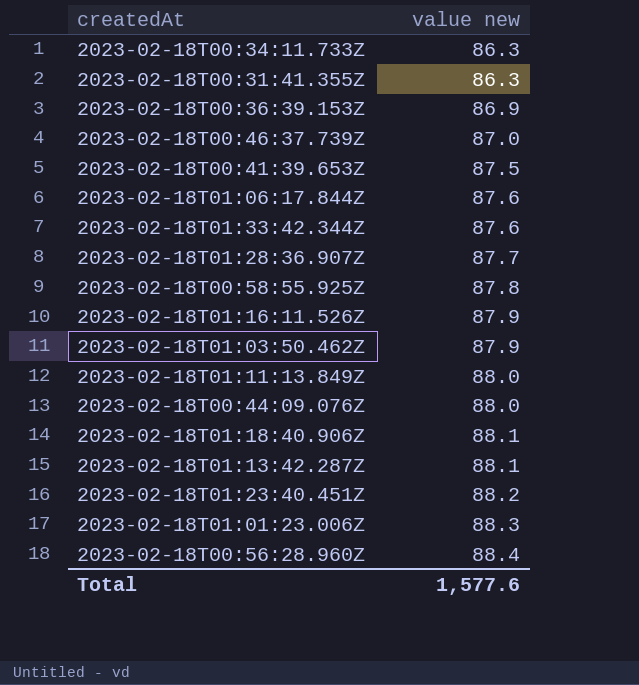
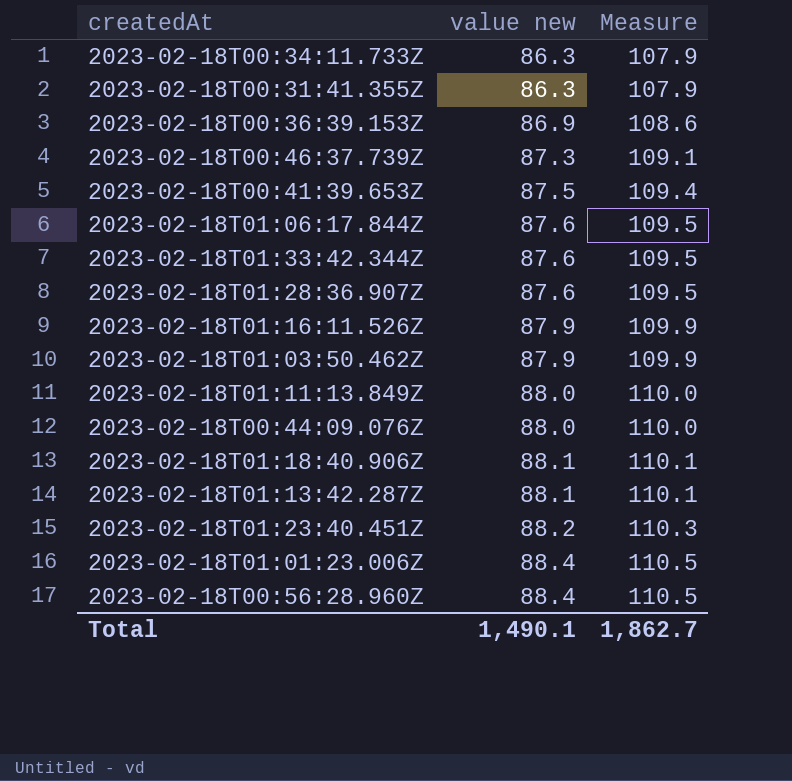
column Measure | formula: none -> [value new] * 1.25
row 2023-02-18T00:58:55.925Z: 87.8 -> none
2023-02-18T00:46:37.739Z | value new: 87.0 -> 87.3
2023-02-18T01:28:36.907Z | value new: 87.7 -> 87.6
2023-02-18T01:01:23.006Z | value new: 88.3 -> 88.4
Total | value new: 1,577.6 -> 1,490.1

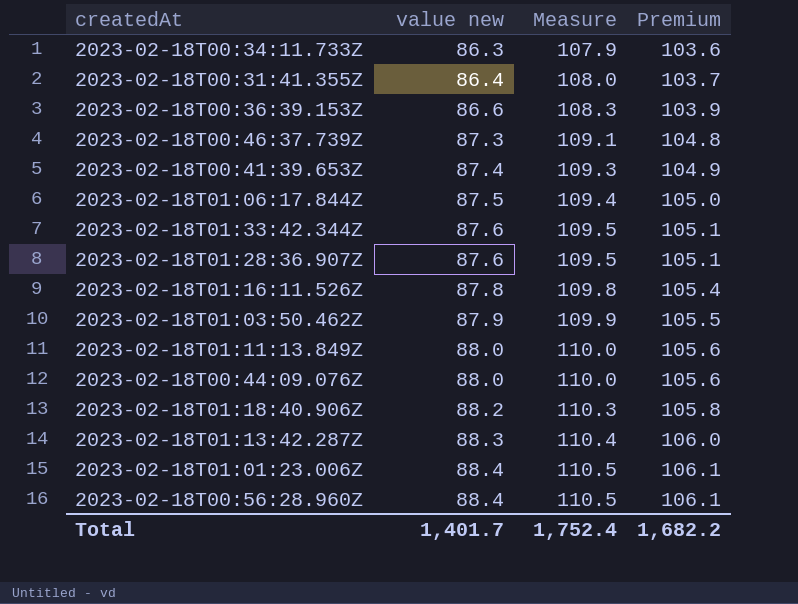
column Premium | formula: none -> [value new] * 1.2
row 2023-02-18T01:23:40.451Z: 88.2 | 110.3 -> none
2023-02-18T00:31:41.355Z | value new: 86.3 -> 86.4
2023-02-18T00:31:41.355Z | Measure: 107.9 -> 108.0
2023-02-18T00:36:39.153Z | value new: 86.9 -> 86.6
2023-02-18T00:36:39.153Z | Measure: 108.6 -> 108.3
2023-02-18T00:41:39.653Z | value new: 87.5 -> 87.4
2023-02-18T00:41:39.653Z | Measure: 109.4 -> 109.3
2023-02-18T01:06:17.844Z | value new: 87.6 -> 87.5
2023-02-18T01:06:17.844Z | Measure: 109.5 -> 109.4
2023-02-18T01:16:11.526Z | value new: 87.9 -> 87.8
2023-02-18T01:16:11.526Z | Measure: 109.9 -> 109.8
2023-02-18T01:18:40.906Z | value new: 88.1 -> 88.2
2023-02-18T01:18:40.906Z | Measure: 110.1 -> 110.3
2023-02-18T01:13:42.287Z | value new: 88.1 -> 88.3
2023-02-18T01:13:42.287Z | Measure: 110.1 -> 110.4
Total | value new: 1,490.1 -> 1,401.7
Total | Measure: 1,862.7 -> 1,752.4

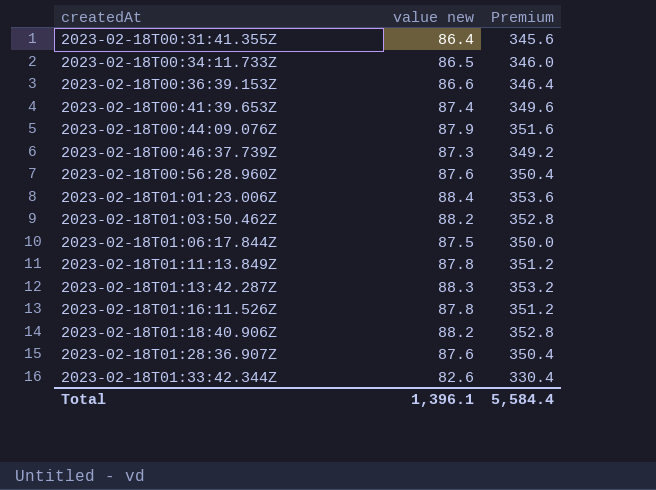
row order: value new ascending -> createdAt ascending
column Measure | formula: [value new] * 1.25 -> none
column Premium | formula: [value new] * 1.2 -> [value new] * 4
2023-02-18T00:34:11.733Z | value new: 86.3 -> 86.5
2023-02-18T00:44:09.076Z | value new: 88.0 -> 87.9
2023-02-18T00:56:28.960Z | value new: 88.4 -> 87.6
2023-02-18T01:03:50.462Z | value new: 87.9 -> 88.2
2023-02-18T01:11:13.849Z | value new: 88.0 -> 87.8
2023-02-18T01:33:42.344Z | value new: 87.6 -> 82.6
Total | value new: 1,401.7 -> 1,396.1
Total | Premium: 1,682.2 -> 5,584.4

